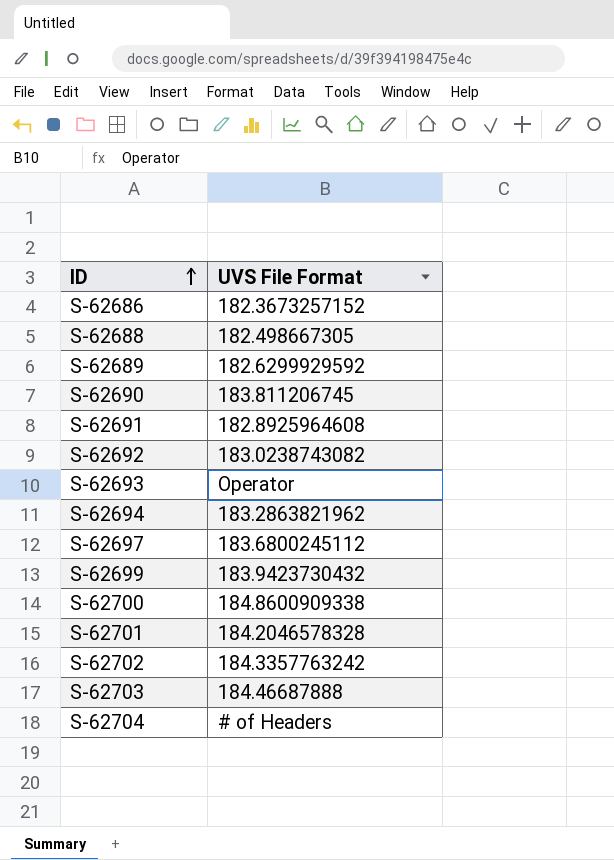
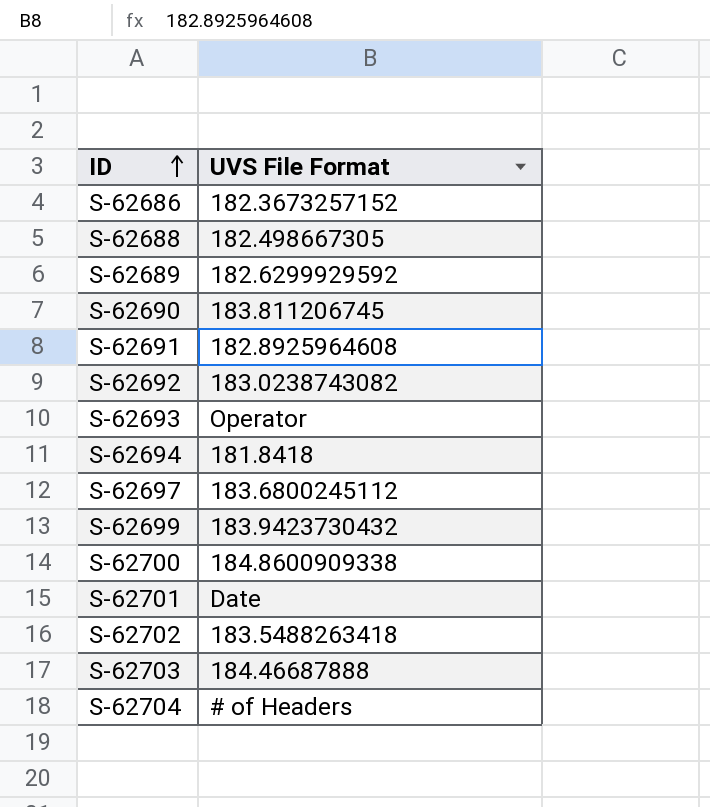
S-62694 | UVS File Format: 183.2863821962 -> 181.8418
S-62701 | UVS File Format: 184.2046578328 -> Date
S-62702 | UVS File Format: 184.3357763242 -> 183.5488263418

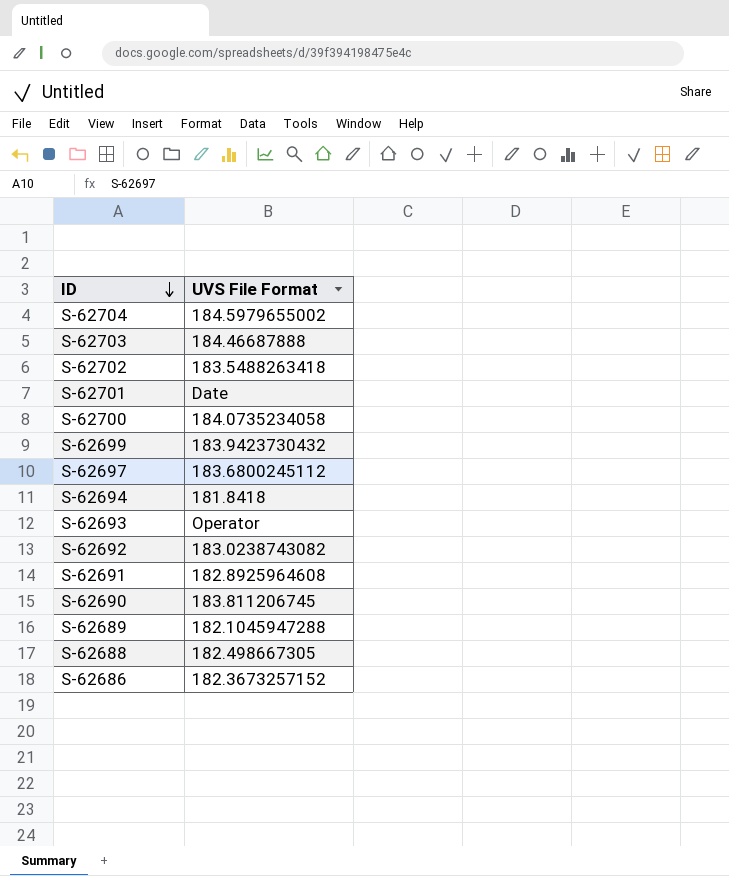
row order: ID ascending -> ID descending
S-62704 | UVS File Format: # of Headers -> 184.5979655002
S-62700 | UVS File Format: 184.8600909338 -> 184.0735234058
S-62689 | UVS File Format: 182.6299929592 -> 182.1045947288

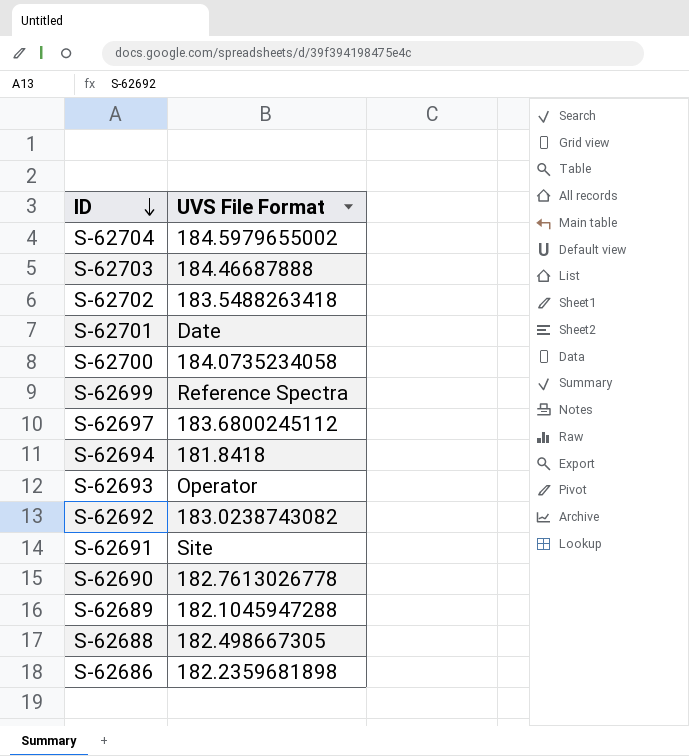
S-62699 | UVS File Format: 183.9423730432 -> Reference Spectra
S-62691 | UVS File Format: 182.8925964608 -> Site
S-62690 | UVS File Format: 183.811206745 -> 182.7613026778
S-62686 | UVS File Format: 182.3673257152 -> 182.2359681898

